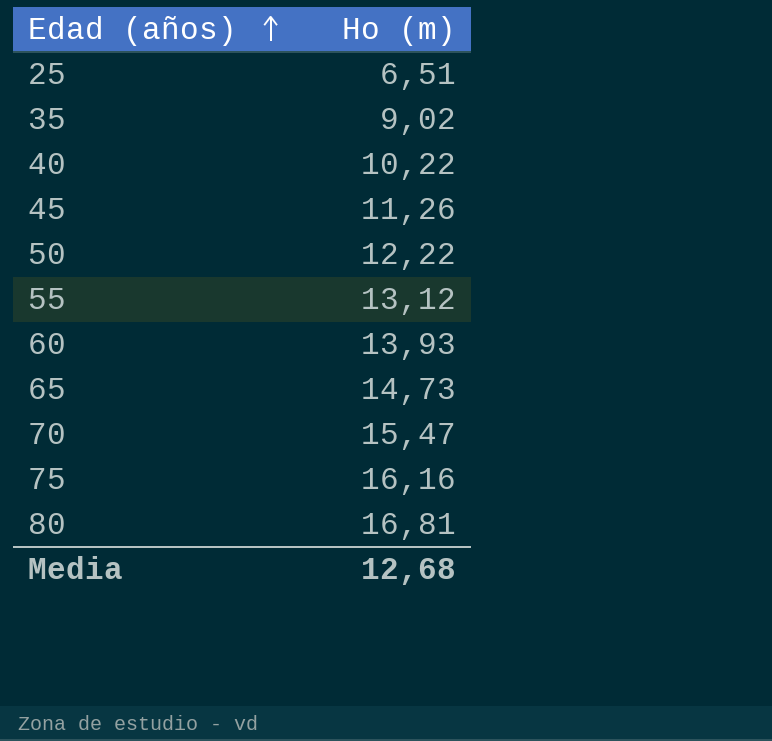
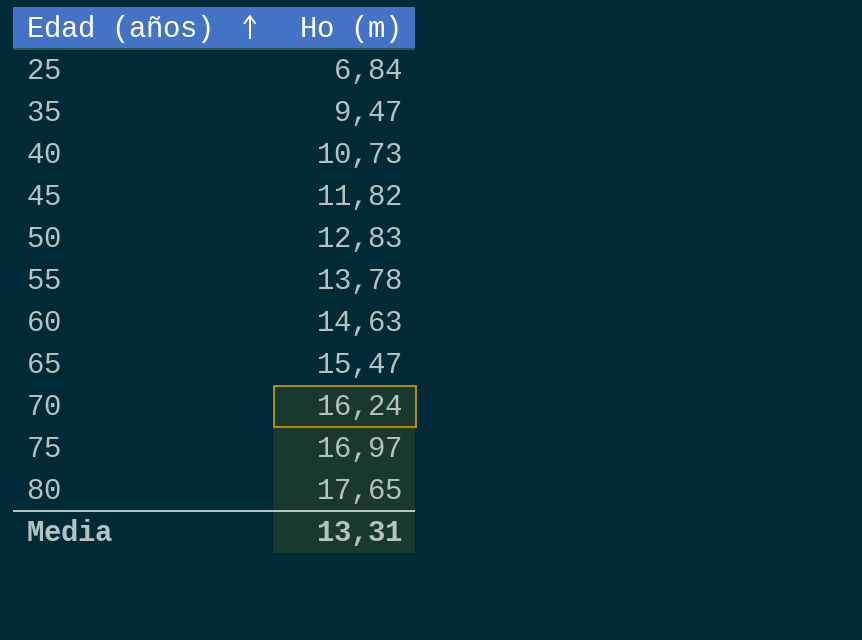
25 | Ho (m): 6,51 -> 6,84
35 | Ho (m): 9,02 -> 9,47
40 | Ho (m): 10,22 -> 10,73
45 | Ho (m): 11,26 -> 11,82
50 | Ho (m): 12,22 -> 12,83
55 | Ho (m): 13,12 -> 13,78
60 | Ho (m): 13,93 -> 14,63
65 | Ho (m): 14,73 -> 15,47
70 | Ho (m): 15,47 -> 16,24
75 | Ho (m): 16,16 -> 16,97
80 | Ho (m): 16,81 -> 17,65
Media | Ho (m): 12,68 -> 13,31

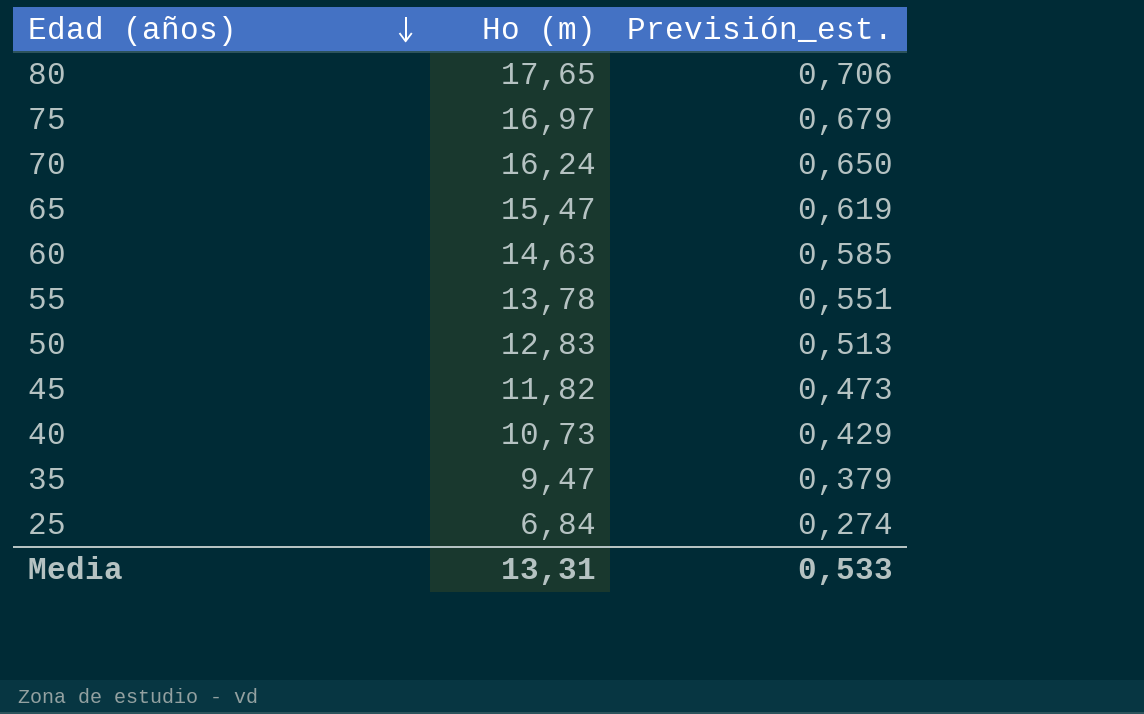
row order: Edad (años) ascending -> Edad (años) descending
column Previsión_est. | formula: none -> [Ho (m)] * 0,04

